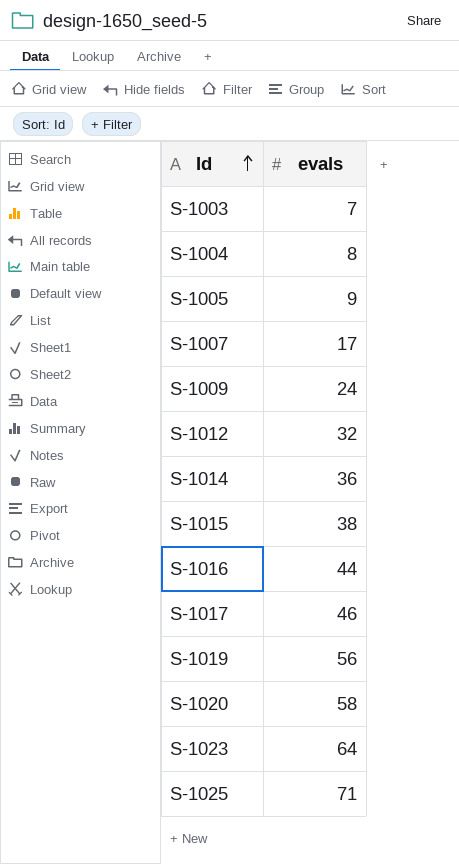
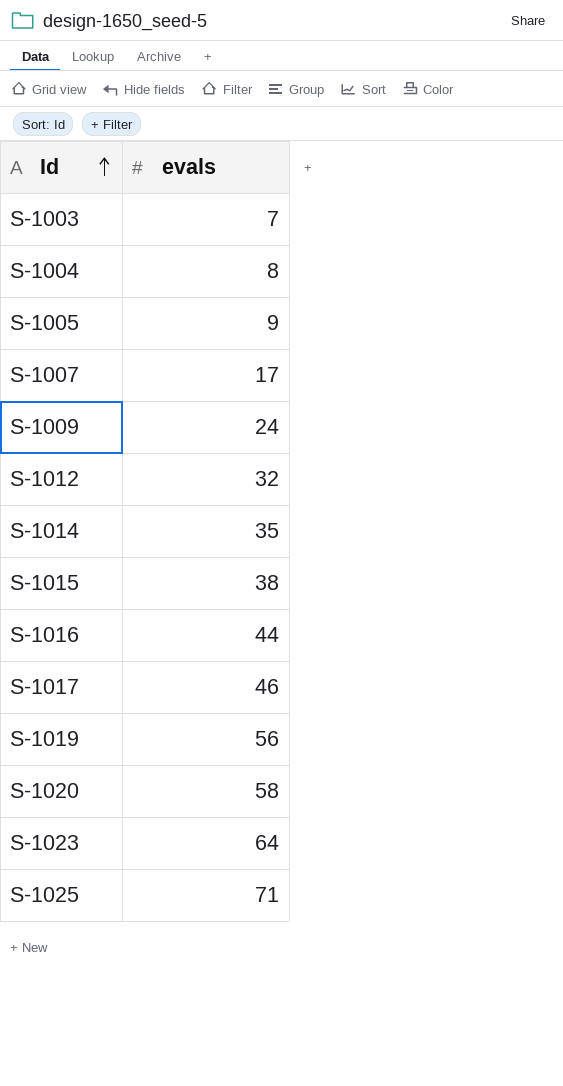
S-1014 | evals: 36 -> 35

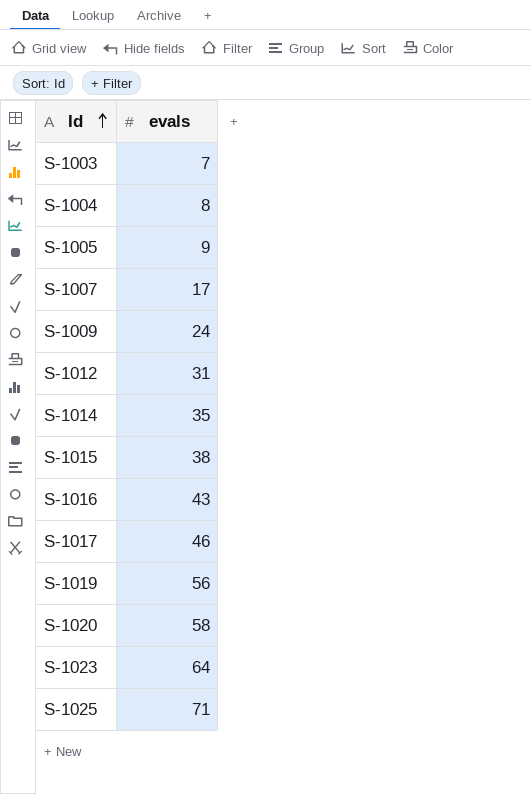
S-1012 | evals: 32 -> 31
S-1016 | evals: 44 -> 43

